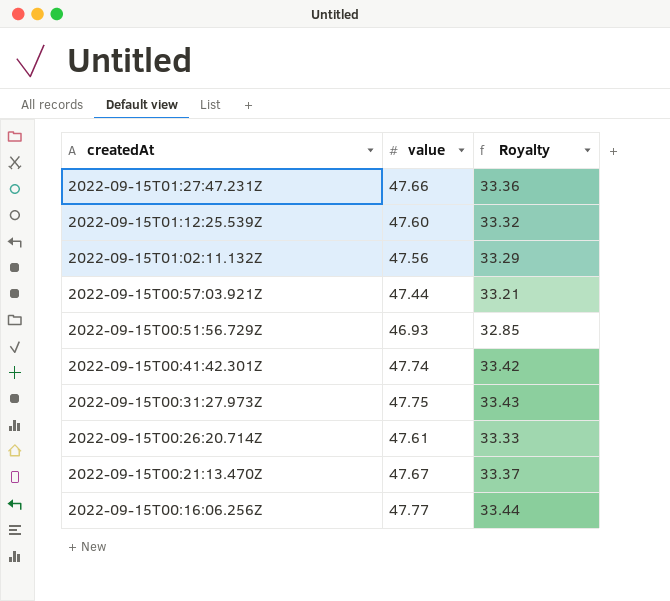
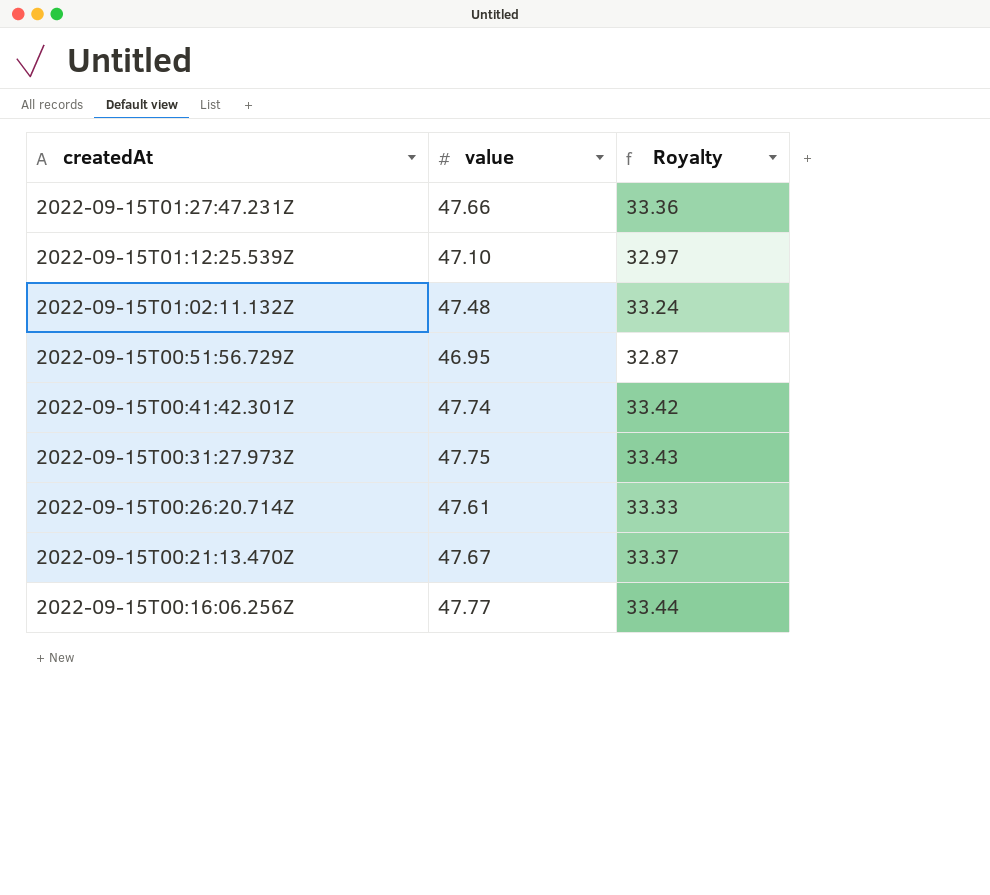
row 2022-09-15T00:57:03.921Z: 47.44 | 33.21 -> none
2022-09-15T01:12:25.539Z | value: 47.60 -> 47.10
2022-09-15T01:12:25.539Z | Royalty: 33.32 -> 32.97
2022-09-15T01:02:11.132Z | value: 47.56 -> 47.48
2022-09-15T01:02:11.132Z | Royalty: 33.29 -> 33.24
2022-09-15T00:51:56.729Z | value: 46.93 -> 46.95
2022-09-15T00:51:56.729Z | Royalty: 32.85 -> 32.87

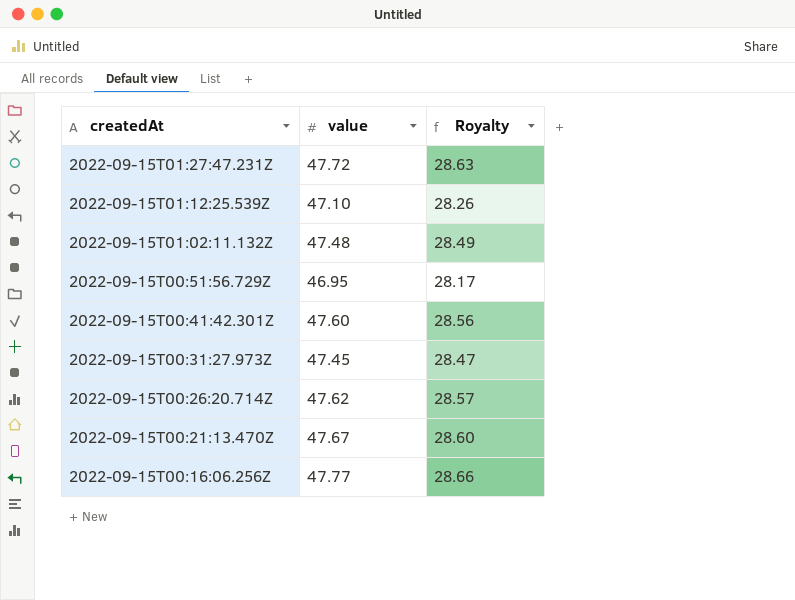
column Royalty | formula: [value] * 0.7 -> [value] * 0.6
2022-09-15T01:27:47.231Z | value: 47.66 -> 47.72
2022-09-15T00:41:42.301Z | value: 47.74 -> 47.60
2022-09-15T00:31:27.973Z | value: 47.75 -> 47.45
2022-09-15T00:26:20.714Z | value: 47.61 -> 47.62

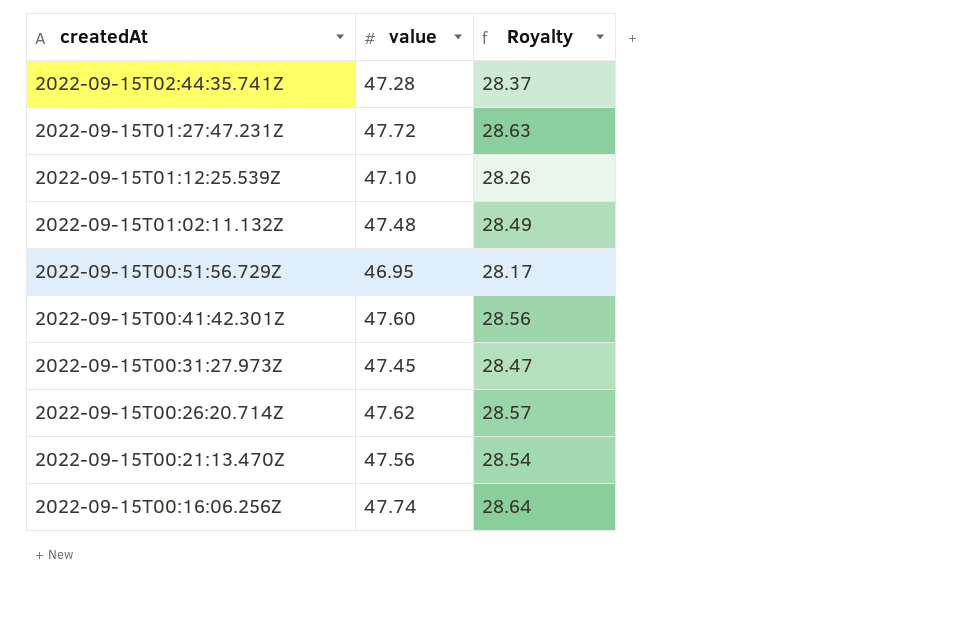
row 2022-09-15T02:44:35.741Z: none -> 47.28 | 28.37
2022-09-15T00:21:13.470Z | value: 47.67 -> 47.56
2022-09-15T00:21:13.470Z | Royalty: 28.60 -> 28.54
2022-09-15T00:16:06.256Z | value: 47.77 -> 47.74
2022-09-15T00:16:06.256Z | Royalty: 28.66 -> 28.64

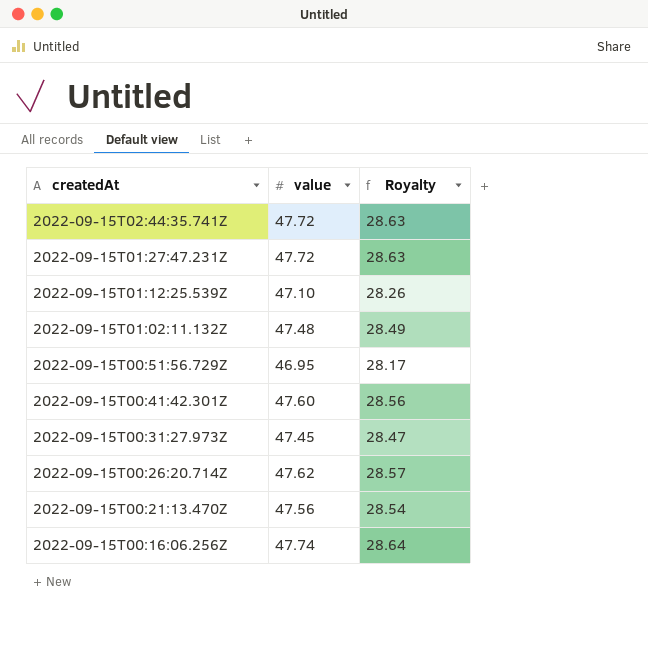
2022-09-15T02:44:35.741Z | value: 47.28 -> 47.72
2022-09-15T02:44:35.741Z | Royalty: 28.37 -> 28.63

